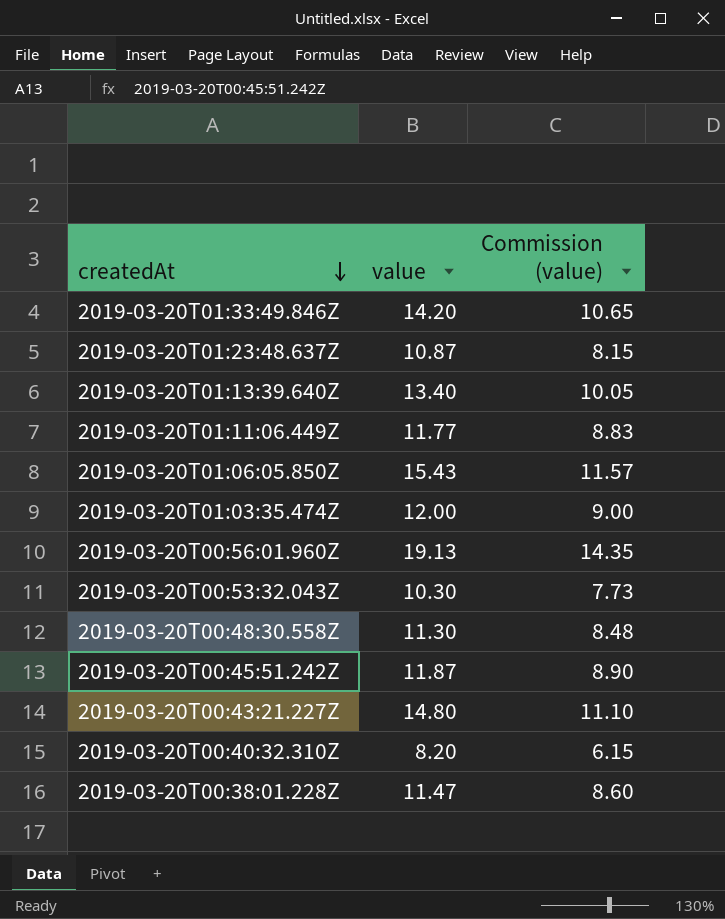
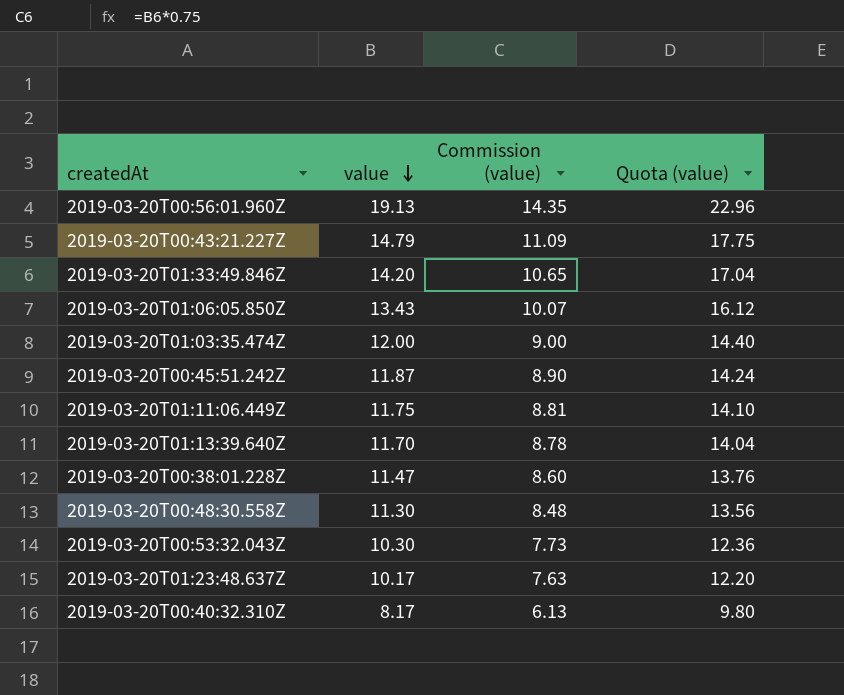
row order: createdAt descending -> value descending
column Quota (value) | formula: none -> [value] * 1.2
2019-03-20T00:43:21.227Z | value: 14.80 -> 14.79
2019-03-20T00:43:21.227Z | Commission (value): 11.10 -> 11.09
2019-03-20T01:06:05.850Z | value: 15.43 -> 13.43
2019-03-20T01:06:05.850Z | Commission (value): 11.57 -> 10.07
2019-03-20T01:11:06.449Z | value: 11.77 -> 11.75
2019-03-20T01:11:06.449Z | Commission (value): 8.83 -> 8.81
2019-03-20T01:13:39.640Z | value: 13.40 -> 11.70
2019-03-20T01:13:39.640Z | Commission (value): 10.05 -> 8.78
2019-03-20T01:23:48.637Z | value: 10.87 -> 10.17
2019-03-20T01:23:48.637Z | Commission (value): 8.15 -> 7.63
2019-03-20T00:40:32.310Z | value: 8.20 -> 8.17
2019-03-20T00:40:32.310Z | Commission (value): 6.15 -> 6.13

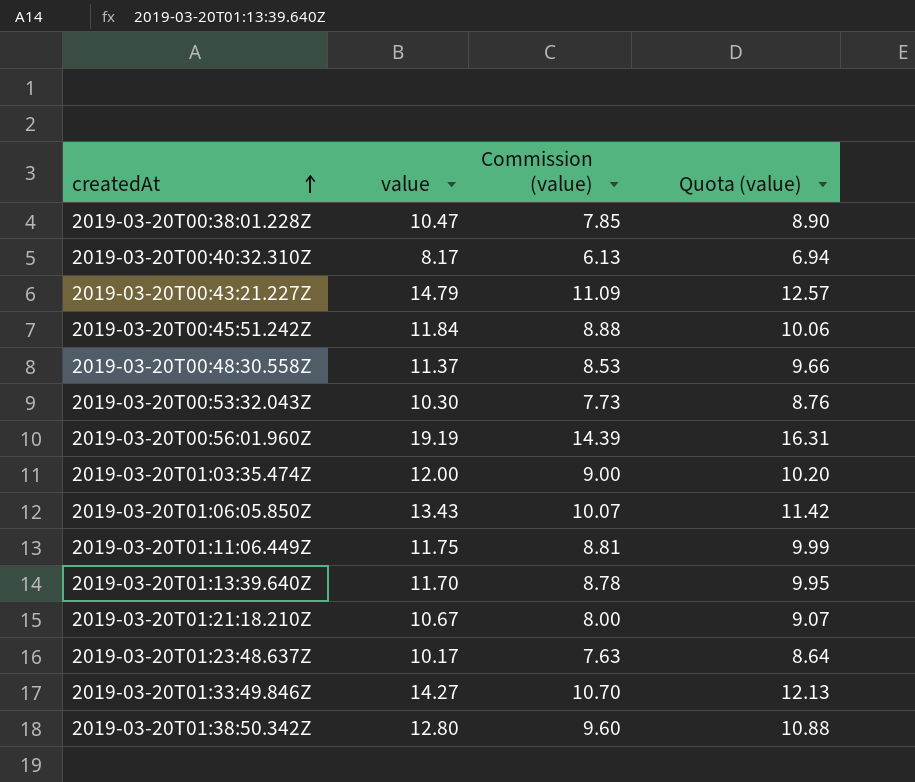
row order: value descending -> createdAt ascending
column Quota (value) | formula: [value] * 1.2 -> [value] * 0.85
2019-03-20T00:38:01.228Z | value: 11.47 -> 10.47
2019-03-20T00:38:01.228Z | Commission (value): 8.60 -> 7.85
2019-03-20T00:45:51.242Z | value: 11.87 -> 11.84
2019-03-20T00:45:51.242Z | Commission (value): 8.90 -> 8.88
2019-03-20T00:48:30.558Z | value: 11.30 -> 11.37
2019-03-20T00:48:30.558Z | Commission (value): 8.48 -> 8.53
2019-03-20T00:56:01.960Z | value: 19.13 -> 19.19
2019-03-20T00:56:01.960Z | Commission (value): 14.35 -> 14.39
row 2019-03-20T01:21:18.210Z: none -> 10.67 | 8.00 | 9.07
2019-03-20T01:33:49.846Z | value: 14.20 -> 14.27
2019-03-20T01:33:49.846Z | Commission (value): 10.65 -> 10.70
row 2019-03-20T01:38:50.342Z: none -> 12.80 | 9.60 | 10.88

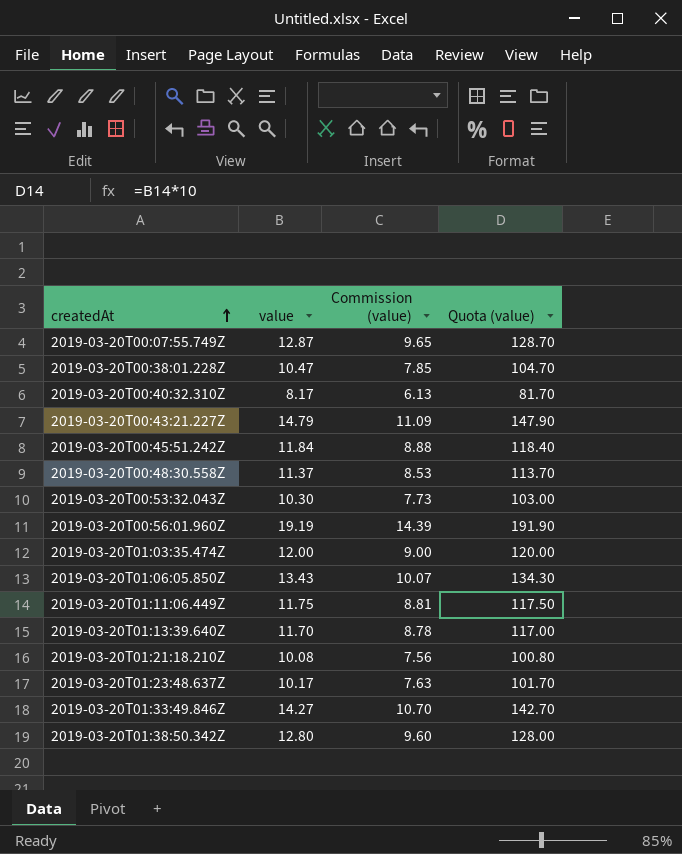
column Quota (value) | formula: [value] * 0.85 -> [value] * 10
row 2019-03-20T00:07:55.749Z: none -> 12.87 | 9.65 | 128.70
2019-03-20T01:21:18.210Z | value: 10.67 -> 10.08
2019-03-20T01:21:18.210Z | Commission (value): 8.00 -> 7.56

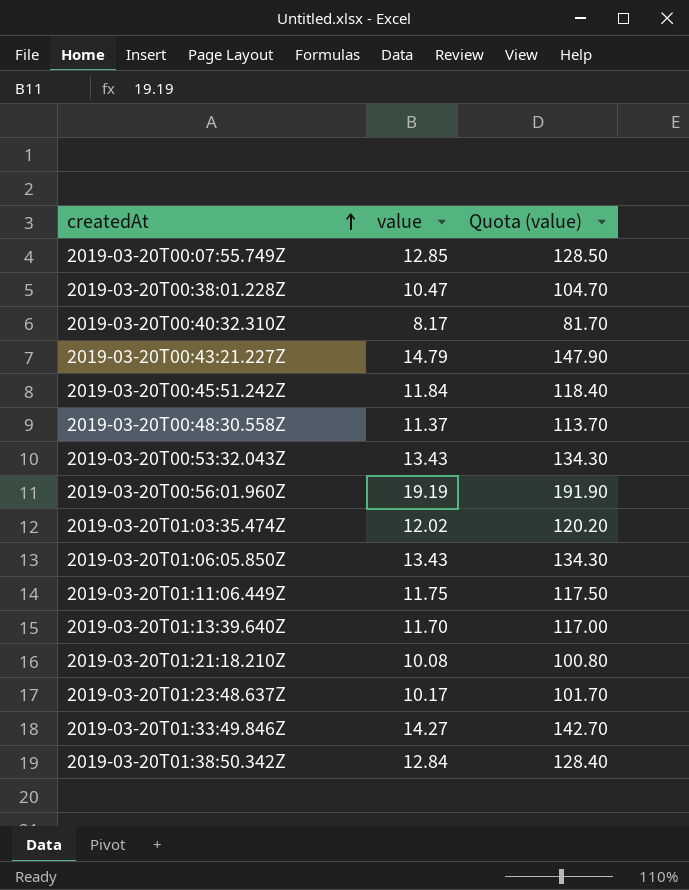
column Commission (value) | formula: [value] * 0.75 -> none
2019-03-20T00:07:55.749Z | value: 12.87 -> 12.85
2019-03-20T00:07:55.749Z | Quota (value): 128.70 -> 128.50
2019-03-20T00:53:32.043Z | value: 10.30 -> 13.43
2019-03-20T00:53:32.043Z | Quota (value): 103.00 -> 134.30
2019-03-20T01:03:35.474Z | value: 12.00 -> 12.02
2019-03-20T01:03:35.474Z | Quota (value): 120.00 -> 120.20
2019-03-20T01:38:50.342Z | value: 12.80 -> 12.84
2019-03-20T01:38:50.342Z | Quota (value): 128.00 -> 128.40

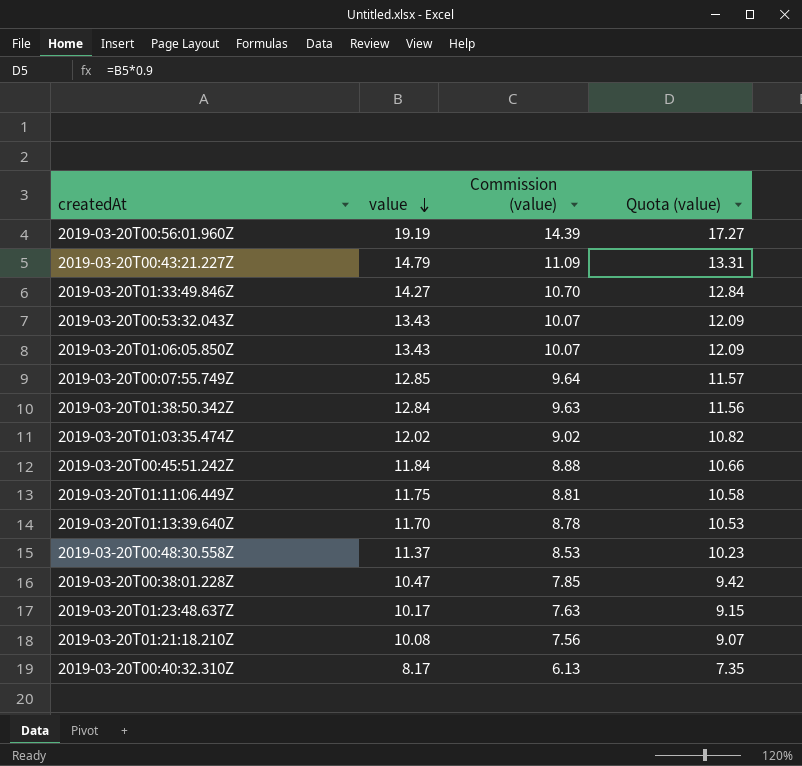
row order: createdAt ascending -> value descending
column Commission (value) | formula: none -> [value] * 0.75
column Quota (value) | formula: [value] * 10 -> [value] * 0.9

